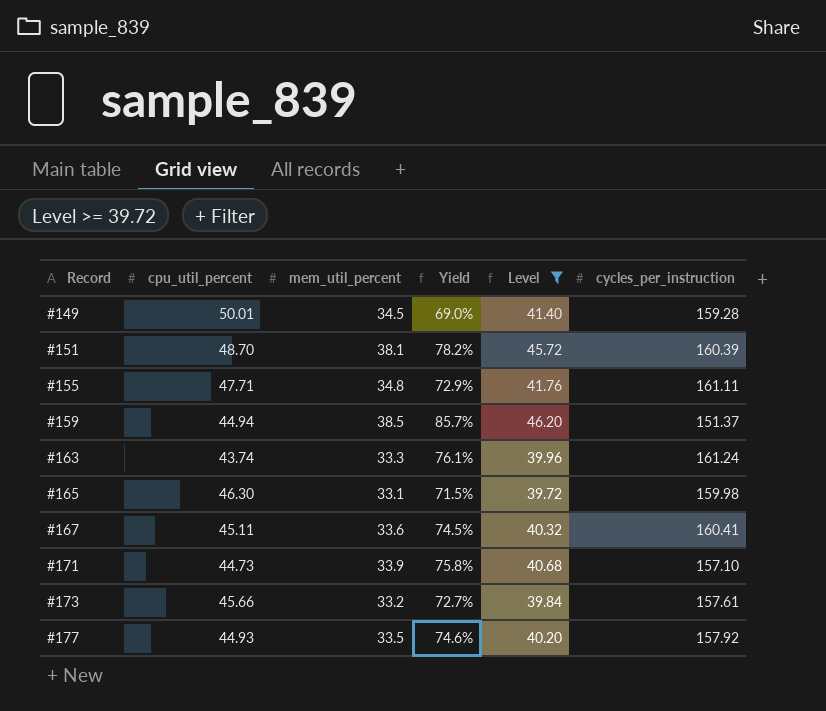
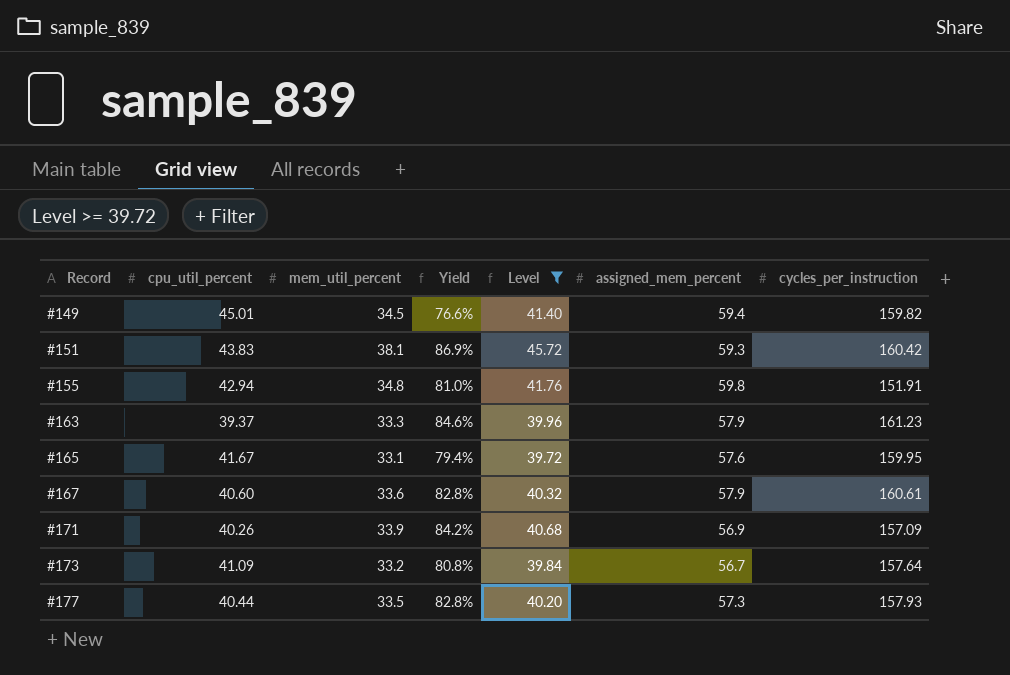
column assigned_mem_percent | position: none -> 6
row #159: 44.94 | 38.5 | 85.7% | 46.20 | 151.37 -> none
#149 | cpu_util_percent: 50.01 -> 45.01
#149 | Yield: 69.0% -> 76.6%
#149 | cycles_per_instruction: 159.28 -> 159.82
#151 | cpu_util_percent: 48.70 -> 43.83
#151 | Yield: 78.2% -> 86.9%
#151 | cycles_per_instruction: 160.39 -> 160.42
#155 | cpu_util_percent: 47.71 -> 42.94
#155 | Yield: 72.9% -> 81.0%
#155 | cycles_per_instruction: 161.11 -> 151.91
#163 | cpu_util_percent: 43.74 -> 39.37
#163 | Yield: 76.1% -> 84.6%
#163 | cycles_per_instruction: 161.24 -> 161.23
#165 | cpu_util_percent: 46.30 -> 41.67
#165 | Yield: 71.5% -> 79.4%
#165 | cycles_per_instruction: 159.98 -> 159.95
#167 | cpu_util_percent: 45.11 -> 40.60
#167 | Yield: 74.5% -> 82.8%
#167 | cycles_per_instruction: 160.41 -> 160.61
#171 | cpu_util_percent: 44.73 -> 40.26
#171 | Yield: 75.8% -> 84.2%
#171 | cycles_per_instruction: 157.10 -> 157.09
#173 | cpu_util_percent: 45.66 -> 41.09
#173 | Yield: 72.7% -> 80.8%
#173 | cycles_per_instruction: 157.61 -> 157.64
#177 | cpu_util_percent: 44.93 -> 40.44
#177 | Yield: 74.6% -> 82.8%
#177 | cycles_per_instruction: 157.92 -> 157.93

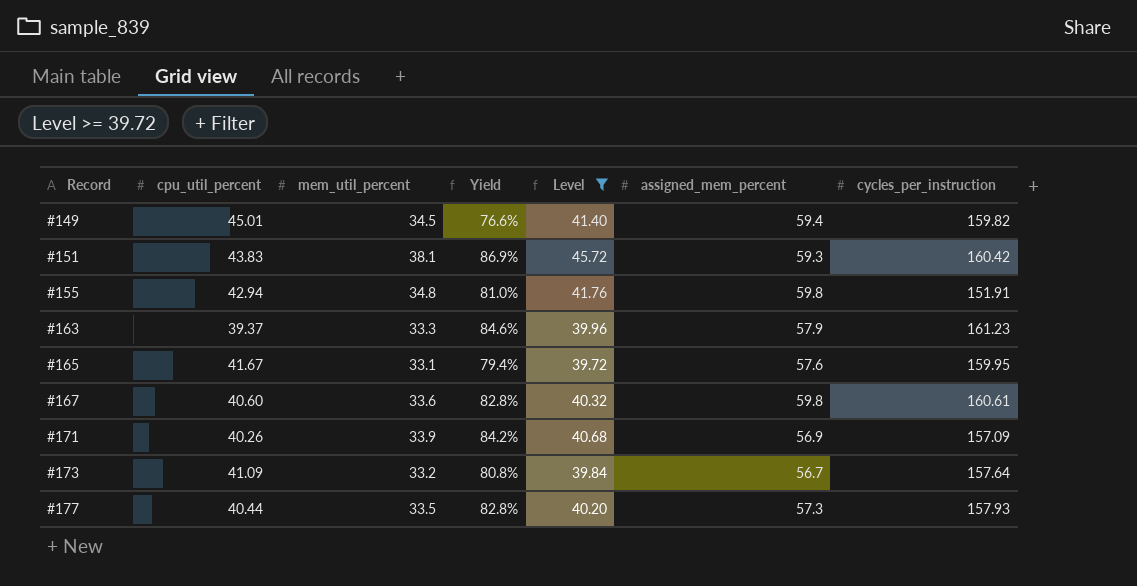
#167 | assigned_mem_percent: 57.9 -> 59.8

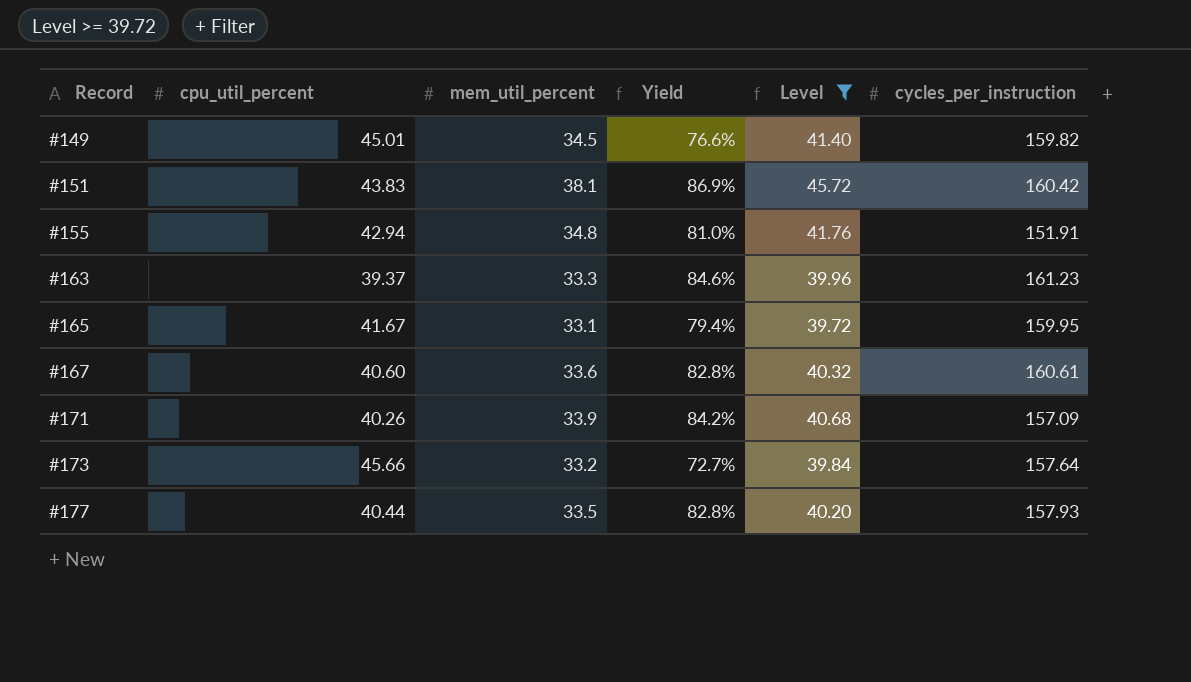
column assigned_mem_percent | position: 6 -> none
#173 | cpu_util_percent: 41.09 -> 45.66
#173 | Yield: 80.8% -> 72.7%

